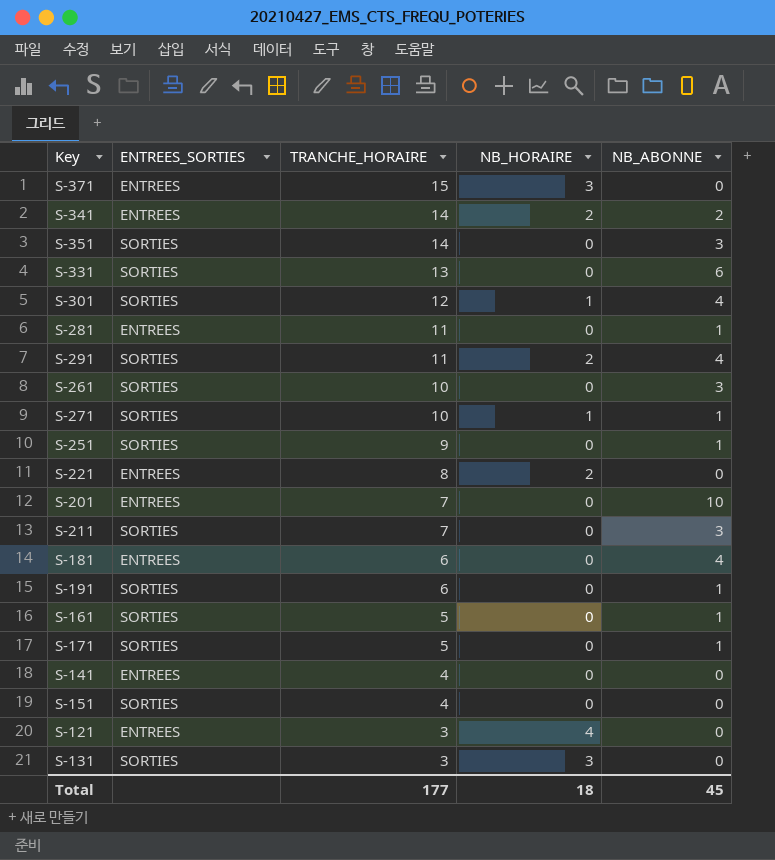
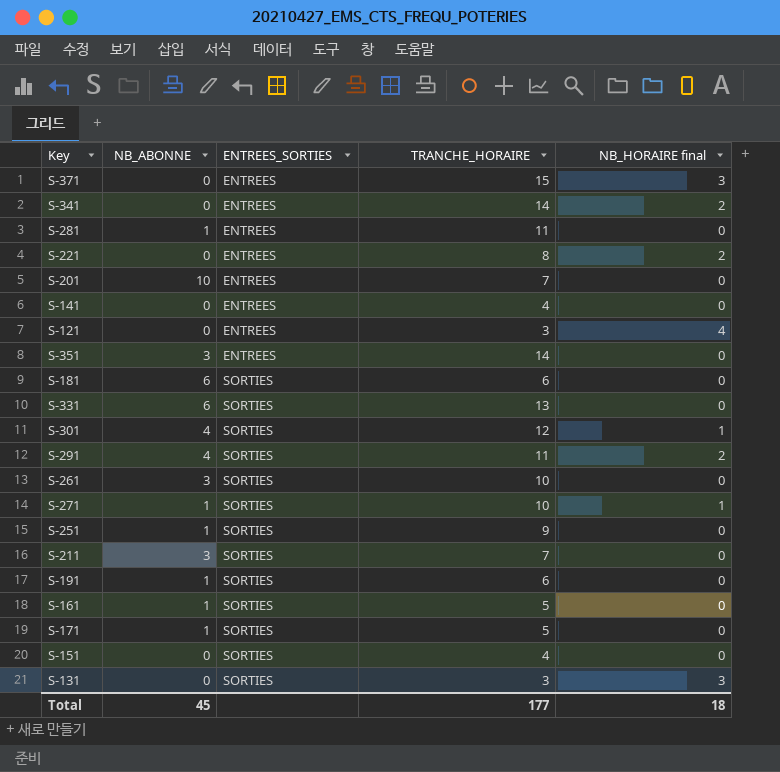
row order: TRANCHE_HORAIRE descending -> ENTREES_SORTIES ascending
column NB_ABONNE | position: 5 -> 2
column name: NB_HORAIRE -> NB_HORAIRE final
S-341 | NB_ABONNE: 2 -> 0
S-351 | ENTREES_SORTIES: SORTIES -> ENTREES
S-181 | NB_ABONNE: 4 -> 6
S-181 | ENTREES_SORTIES: ENTREES -> SORTIES

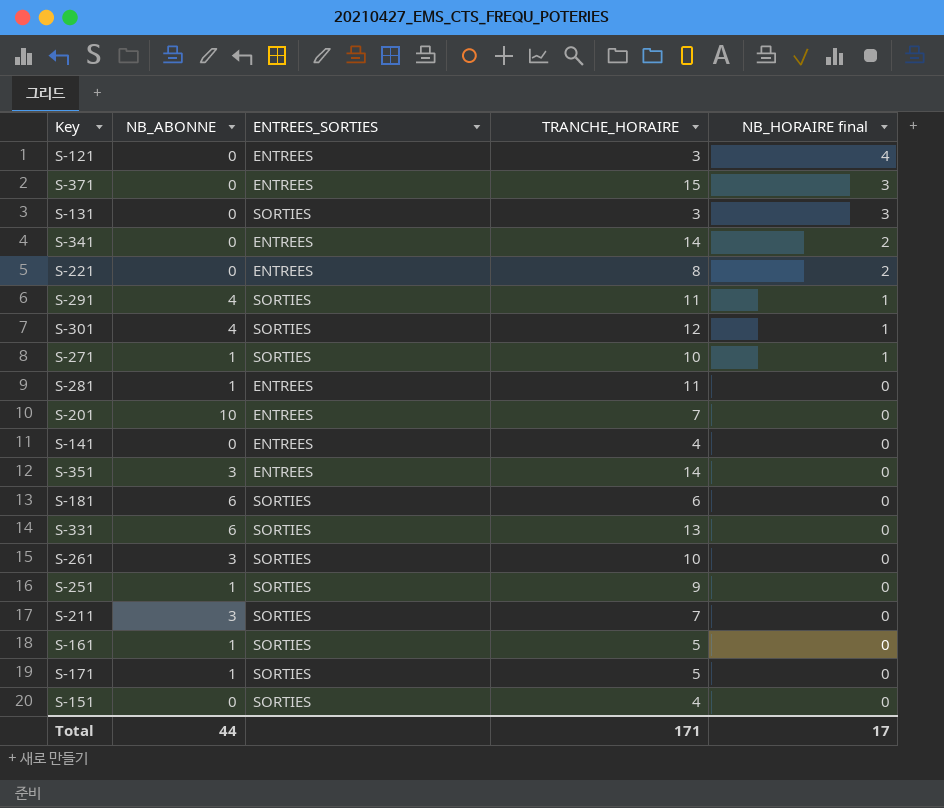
row order: ENTREES_SORTIES ascending -> NB_HORAIRE final descending
row S-191: 1 | SORTIES | 6 | 0 -> none
S-291 | NB_HORAIRE final: 2 -> 1
Total | NB_ABONNE: 45 -> 44
Total | TRANCHE_HORAIRE: 177 -> 171
Total | NB_HORAIRE final: 18 -> 17

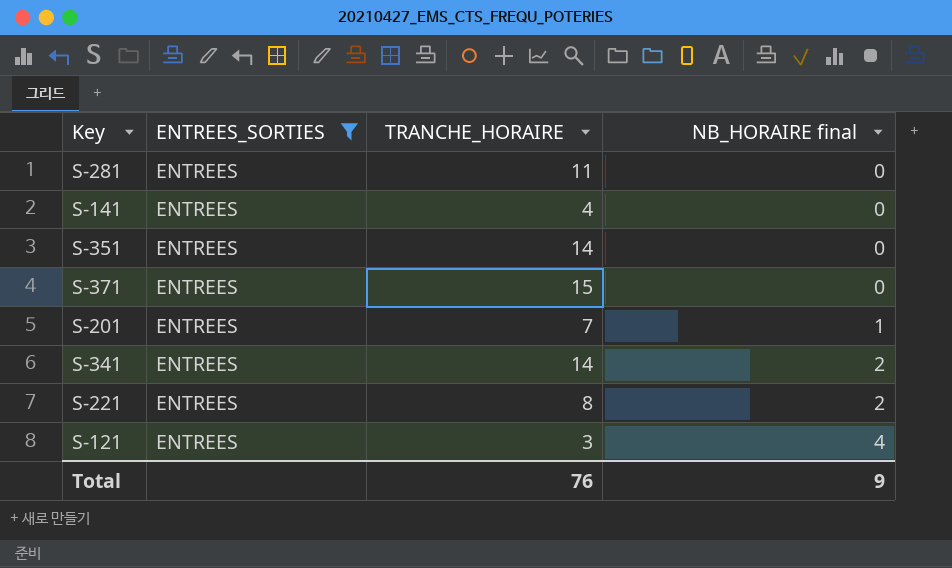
filter: none -> ENTREES_SORTIES = ENTREES
row order: NB_HORAIRE final descending -> NB_HORAIRE final ascending
column NB_ABONNE | position: 2 -> none
S-371 | NB_HORAIRE final: 3 -> 0
S-201 | NB_HORAIRE final: 0 -> 1
Total | TRANCHE_HORAIRE: 171 -> 76
Total | NB_HORAIRE final: 17 -> 9

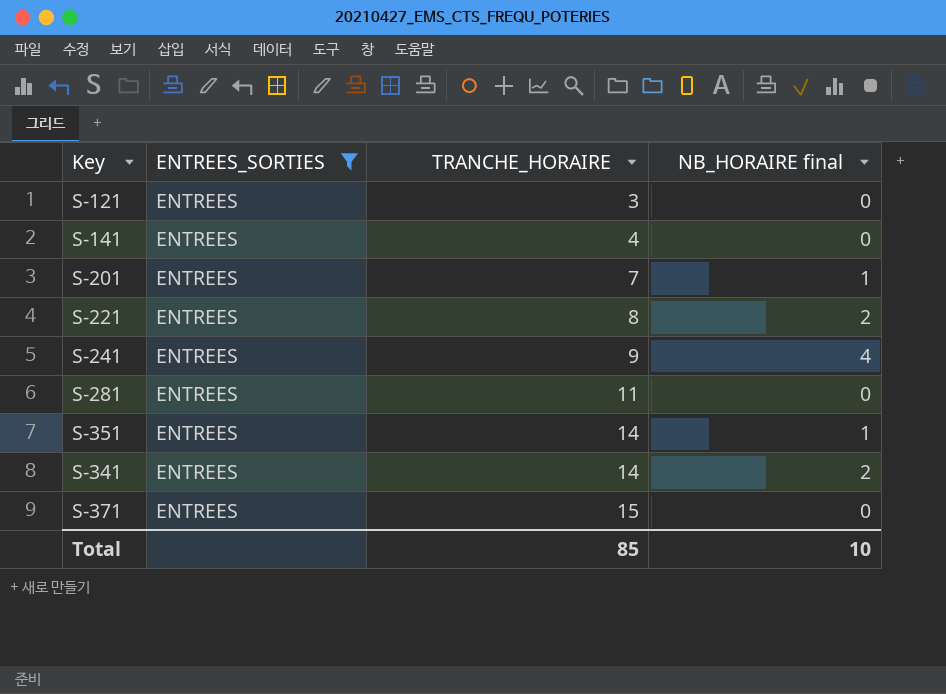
row order: NB_HORAIRE final ascending -> TRANCHE_HORAIRE ascending
S-121 | NB_HORAIRE final: 4 -> 0
row S-241: none -> ENTREES | 9 | 4
S-351 | NB_HORAIRE final: 0 -> 1
Total | TRANCHE_HORAIRE: 76 -> 85
Total | NB_HORAIRE final: 9 -> 10

